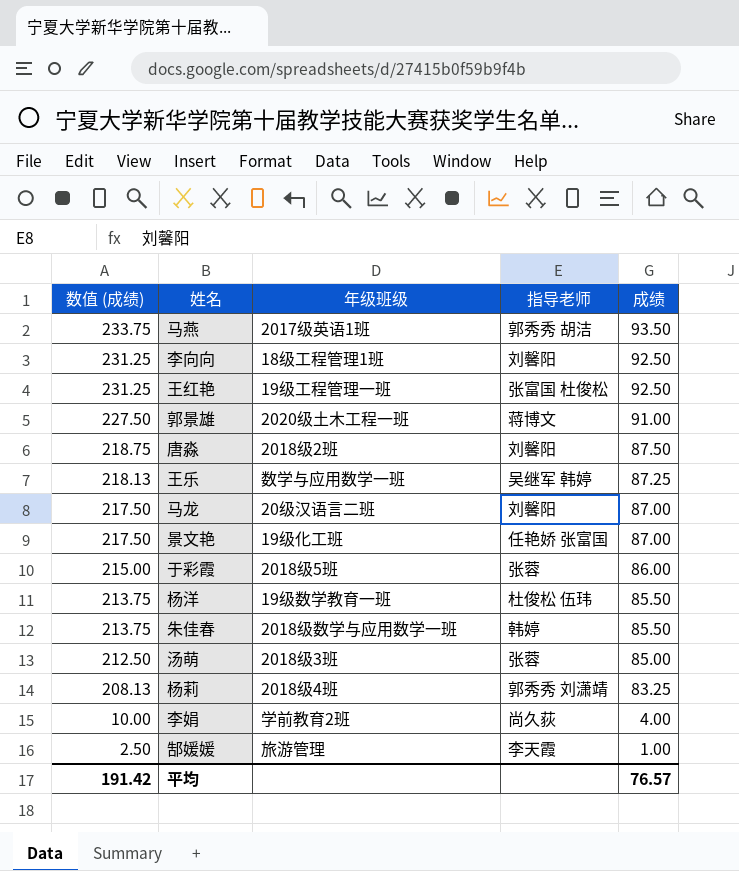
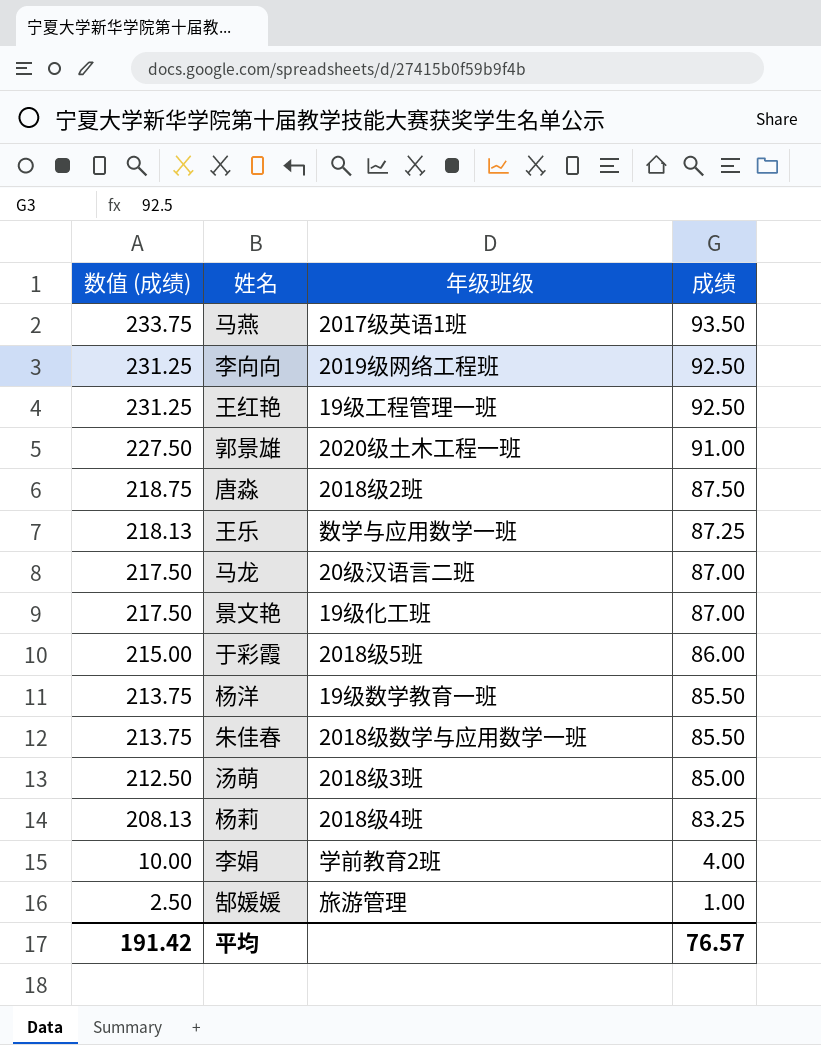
column 指导老师 | position: 4 -> none
李向向 | 年级班级: 18级工程管理1班 -> 2019级网络工程班

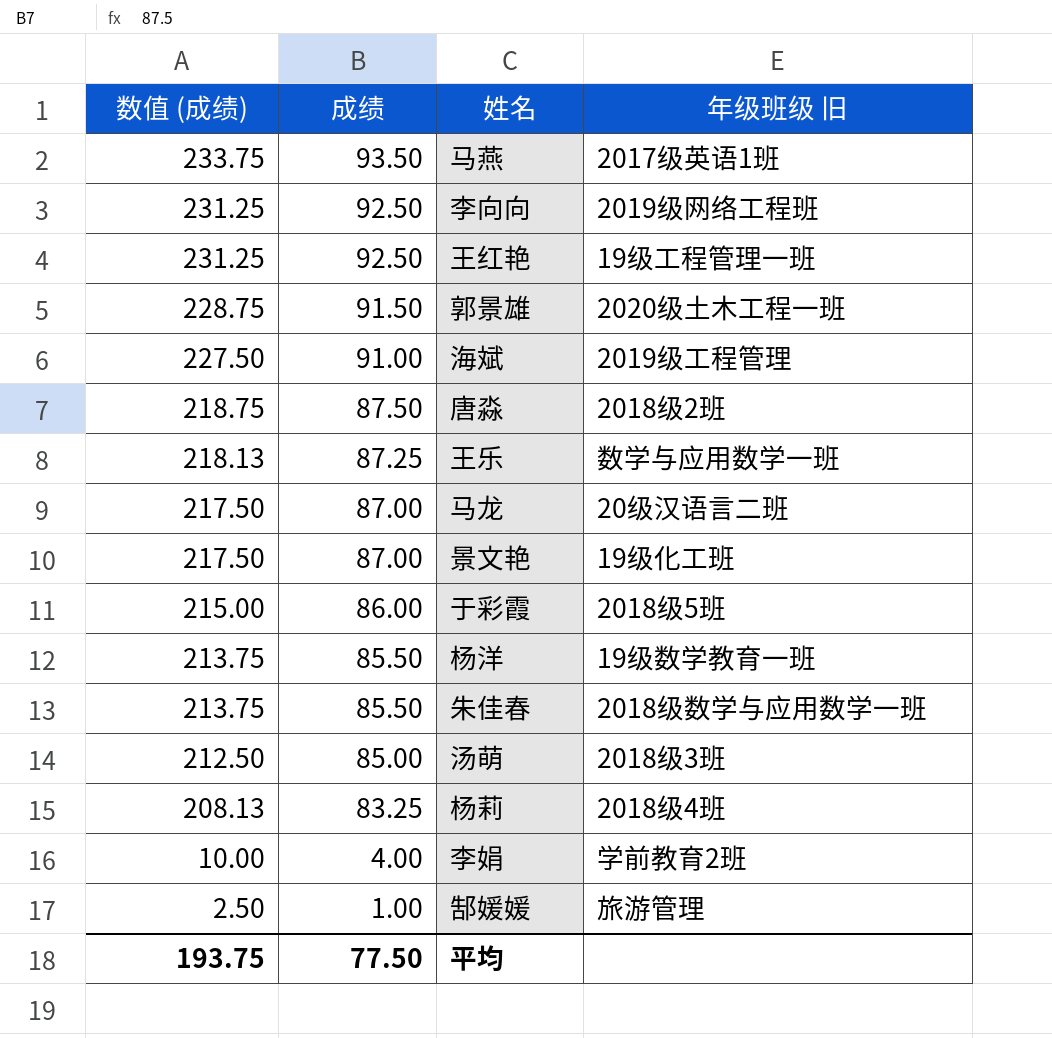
column 成绩 | position: 4 -> 2
column name: 年级班级 -> 年级班级 旧
郭景雄 | 数值 (成绩): 227.50 -> 228.75
郭景雄 | 成绩: 91.00 -> 91.50
row 海斌: none -> 227.50 | 91.00 | 2019级工程管理
平均 | 数值 (成绩): 191.42 -> 193.75
平均 | 成绩: 76.57 -> 77.50

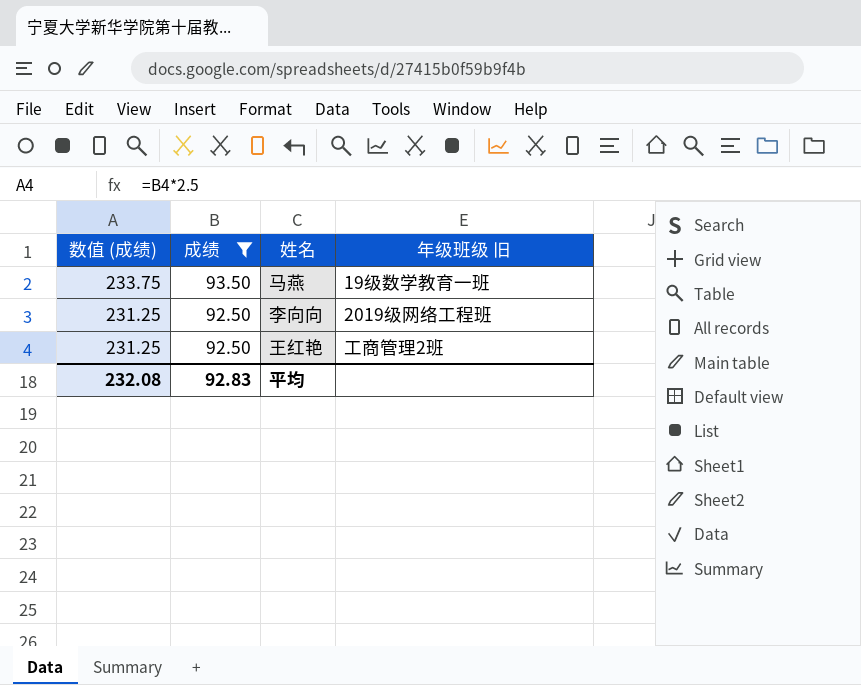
filter: none -> 成绩 >= 92.50
马燕 | 年级班级 旧: 2017级英语1班 -> 19级数学教育一班
王红艳 | 年级班级 旧: 19级工程管理一班 -> 工商管理2班
平均 | 数值 (成绩): 193.75 -> 232.08
平均 | 成绩: 77.50 -> 92.83

